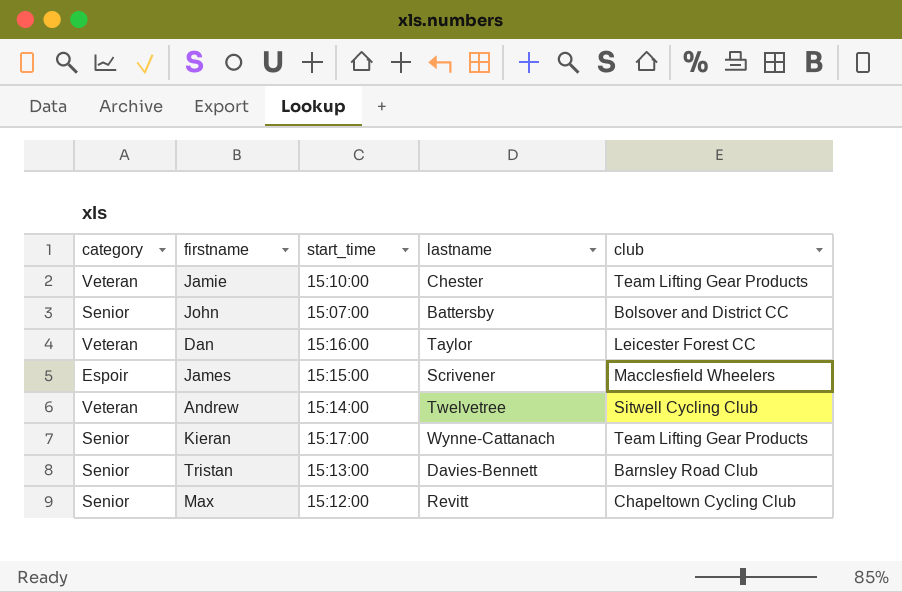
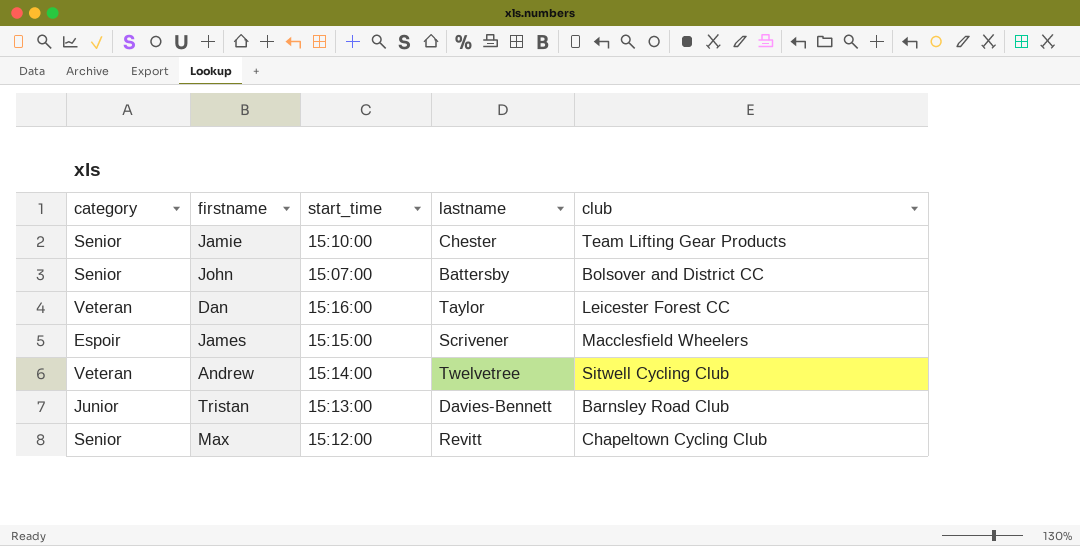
row Kieran: Senior | 15:17:00 | Wynne-Cattanach | Team Lifting Gear Products -> none
Jamie | category: Veteran -> Senior
Tristan | category: Senior -> Junior

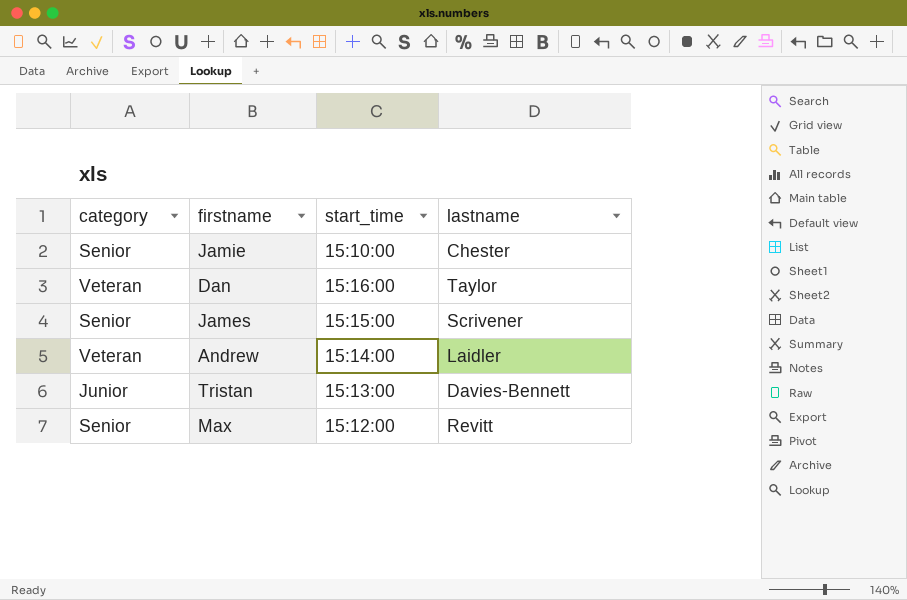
column club | position: 5 -> none
row John: Senior | 15:07:00 | Battersby | Bolsover and District CC -> none
James | category: Espoir -> Senior
Andrew | lastname: Twelvetree -> Laidler

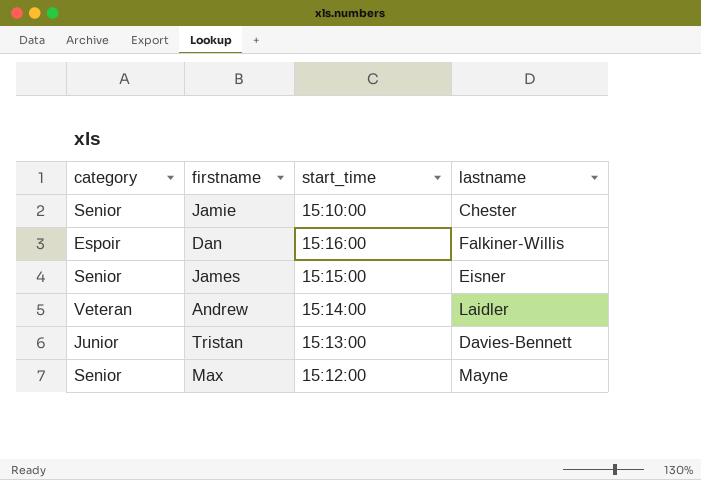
Dan | category: Veteran -> Espoir
Dan | lastname: Taylor -> Falkiner-Willis
James | lastname: Scrivener -> Eisner
Max | lastname: Revitt -> Mayne

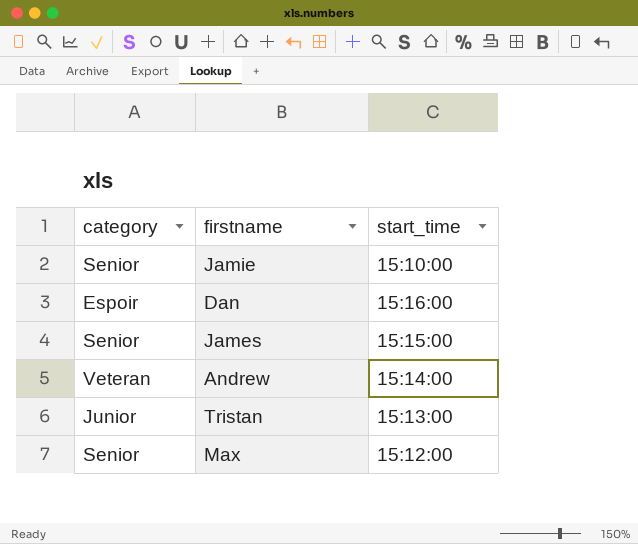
column lastname | position: 4 -> none

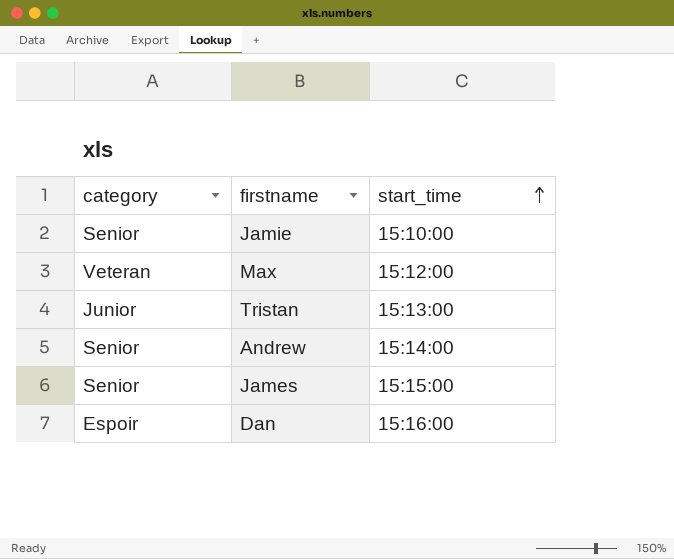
row order: none -> start_time ascending
Max | category: Senior -> Veteran
Andrew | category: Veteran -> Senior

